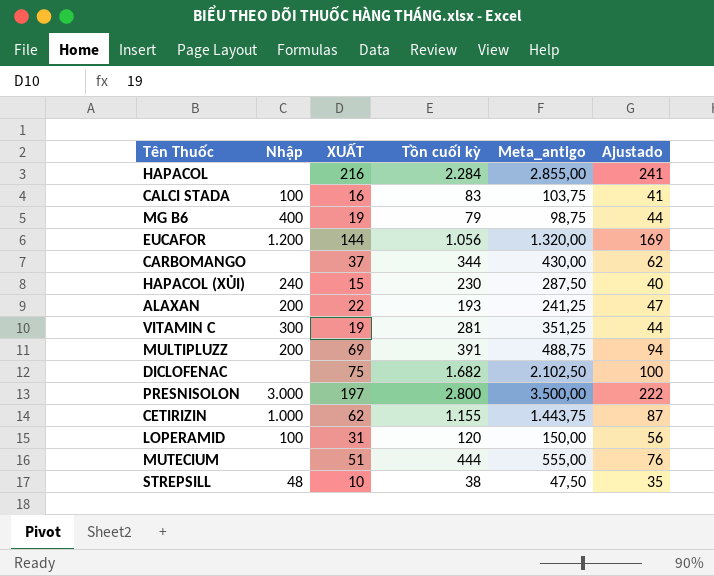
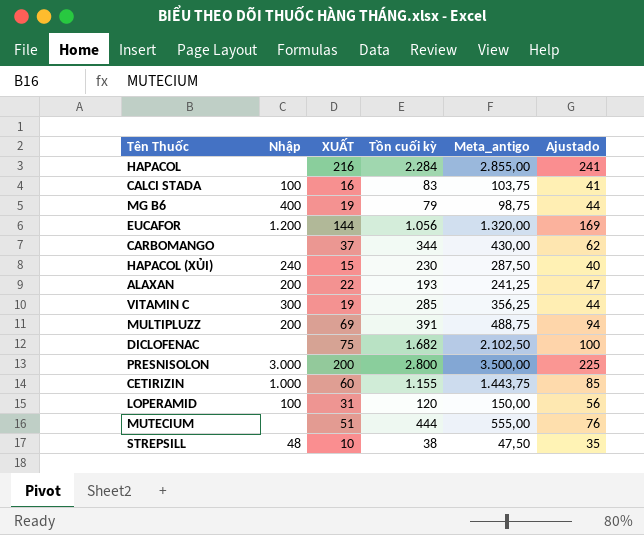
VITAMIN C | Tồn cuối kỳ: 281 -> 285
VITAMIN C | Meta_antigo: 351,25 -> 356,25
PRESNISOLON | XUẤT: 197 -> 200
PRESNISOLON | Ajustado: 222 -> 225
CETIRIZIN | XUẤT: 62 -> 60
CETIRIZIN | Ajustado: 87 -> 85

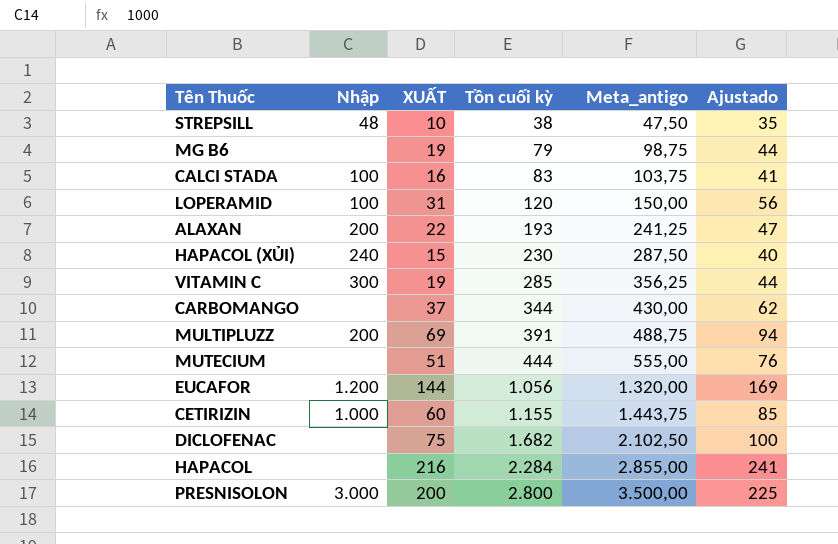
row order: none -> Tồn cuối kỳ ascending
MG B6 | Nhập: 400 -> none

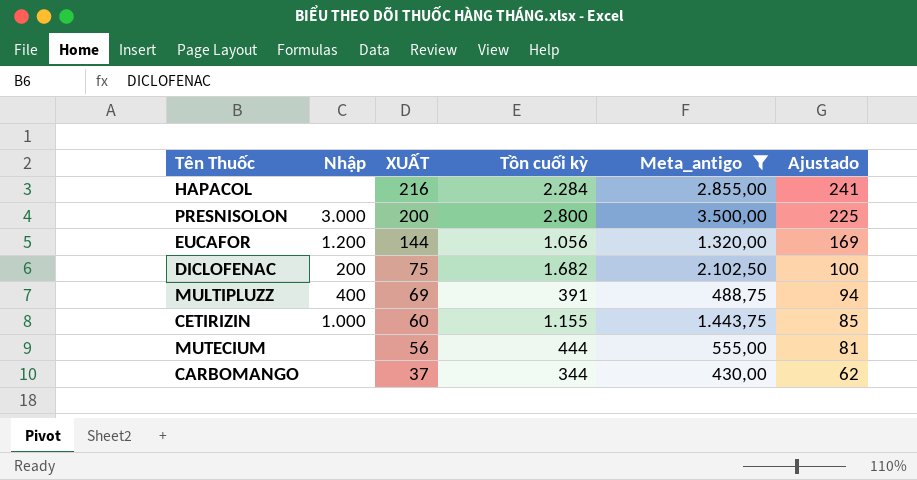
filter: none -> Meta_antigo >= 430,00
row order: Tồn cuối kỳ ascending -> XUẤT descending
DICLOFENAC | Nhập: none -> 200
MULTIPLUZZ | Nhập: 200 -> 400
MUTECIUM | XUẤT: 51 -> 56
MUTECIUM | Ajustado: 76 -> 81

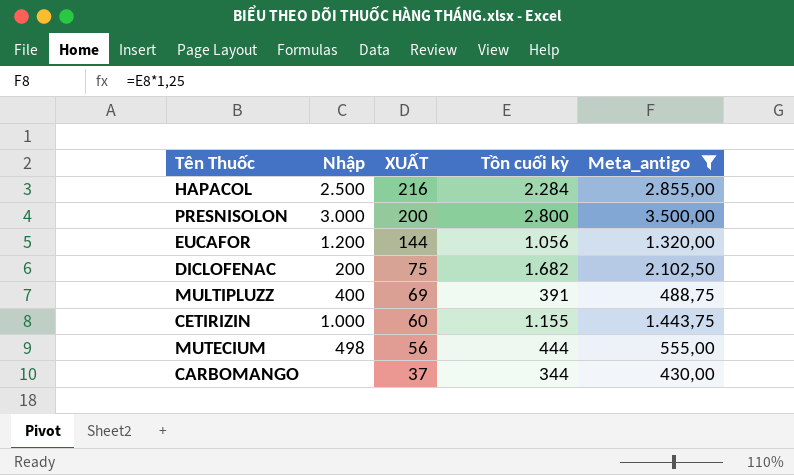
column Ajustado | formula: [XUẤT] + 25 -> none
HAPACOL | Nhập: none -> 2.500
MUTECIUM | Nhập: none -> 498

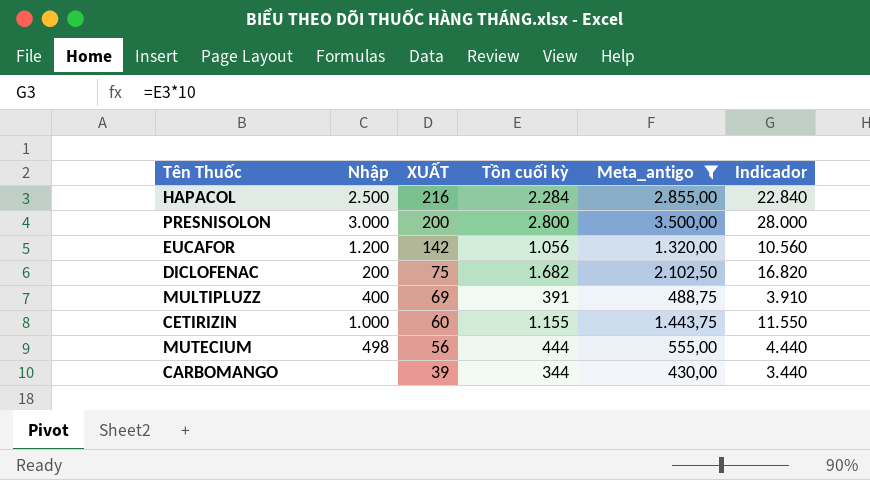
column Indicador | formula: none -> [Tồn cuối kỳ] * 10
EUCAFOR | XUẤT: 144 -> 142
CARBOMANGO | XUẤT: 37 -> 39

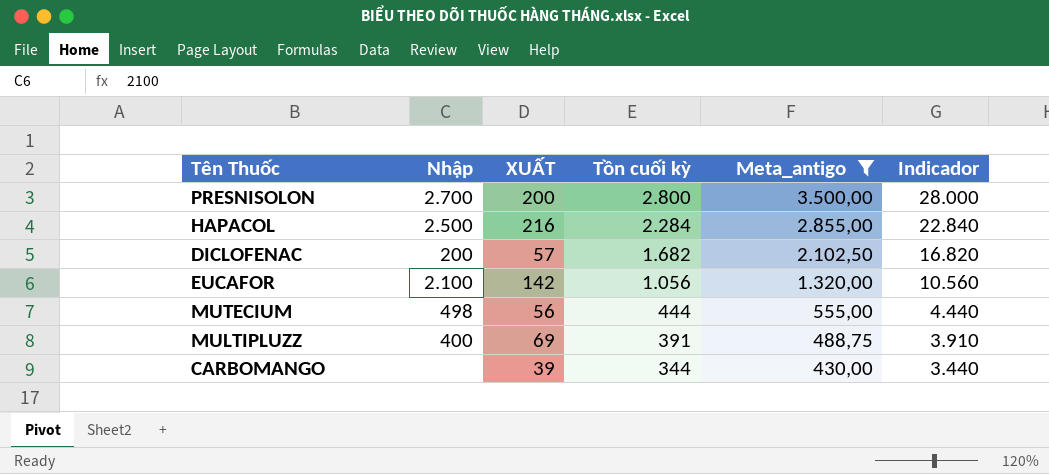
row order: XUẤT descending -> Tồn cuối kỳ descending
row CETIRIZIN: 1.000 | 60 | 1.155 | 1.443,75 | 11.550 -> none
PRESNISOLON | Nhập: 3.000 -> 2.700
DICLOFENAC | XUẤT: 75 -> 57
EUCAFOR | Nhập: 1.200 -> 2.100

